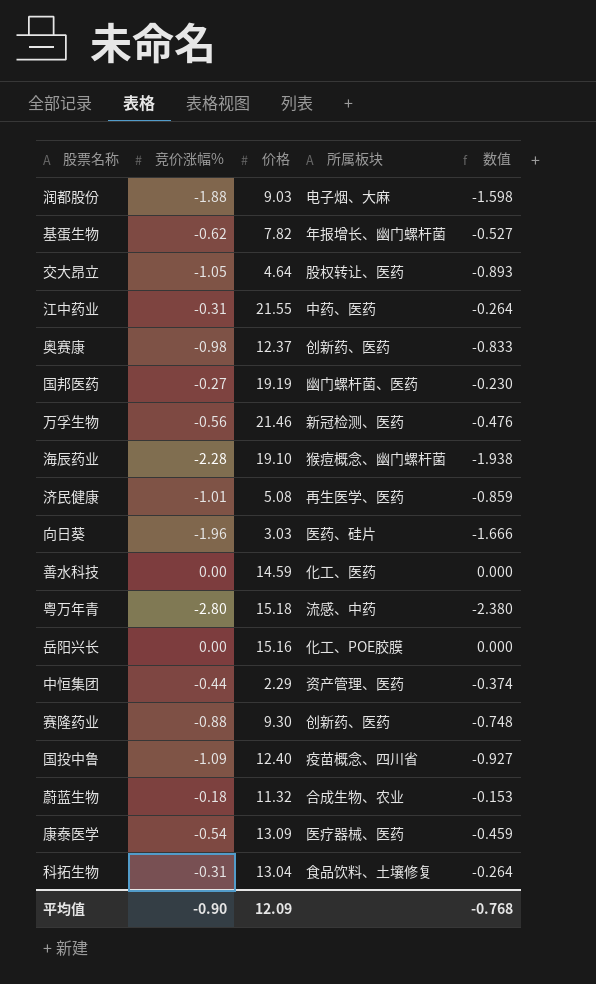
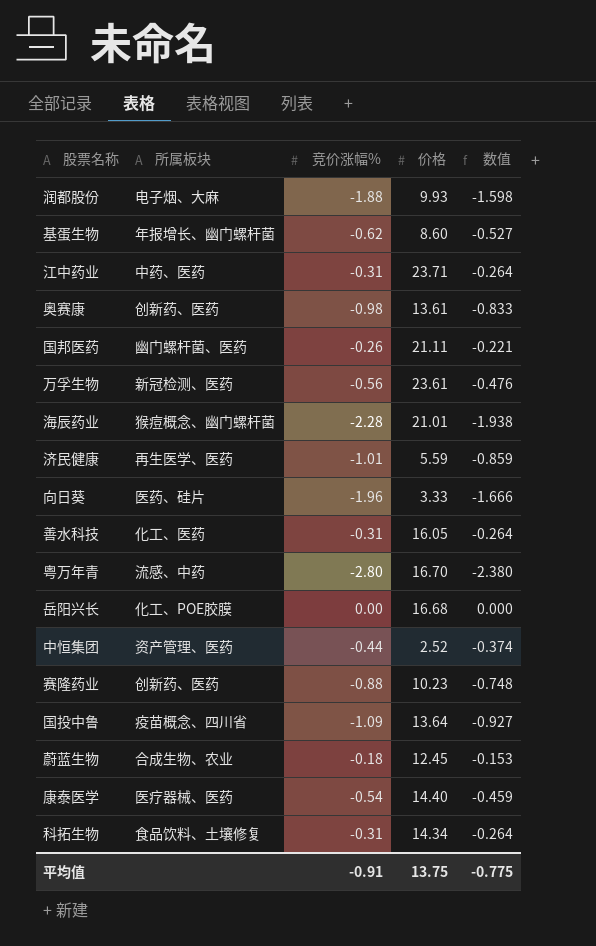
column 所属板块 | position: 4 -> 2
row 交大昂立: -1.05 | 4.64 | 股权转让、医药 | -0.893 -> none
润都股份 | 价格: 9.03 -> 9.93
基蛋生物 | 价格: 7.82 -> 8.60
江中药业 | 价格: 21.55 -> 23.71
奥赛康 | 价格: 12.37 -> 13.61
国邦医药 | 竞价涨幅%: -0.27 -> -0.26
国邦医药 | 价格: 19.19 -> 21.11
国邦医药 | 数值: -0.230 -> -0.221
万孚生物 | 价格: 21.46 -> 23.61
海辰药业 | 价格: 19.10 -> 21.01
济民健康 | 价格: 5.08 -> 5.59
向日葵 | 价格: 3.03 -> 3.33
善水科技 | 竞价涨幅%: 0.00 -> -0.31
善水科技 | 价格: 14.59 -> 16.05
善水科技 | 数值: 0.000 -> -0.264
粤万年青 | 价格: 15.18 -> 16.70
岳阳兴长 | 价格: 15.16 -> 16.68
中恒集团 | 价格: 2.29 -> 2.52
赛隆药业 | 价格: 9.30 -> 10.23
国投中鲁 | 价格: 12.40 -> 13.64
蔚蓝生物 | 价格: 11.32 -> 12.45
康泰医学 | 价格: 13.09 -> 14.40
科拓生物 | 价格: 13.04 -> 14.34
平均值 | 竞价涨幅%: -0.90 -> -0.91
平均值 | 价格: 12.09 -> 13.75
平均值 | 数值: -0.768 -> -0.775

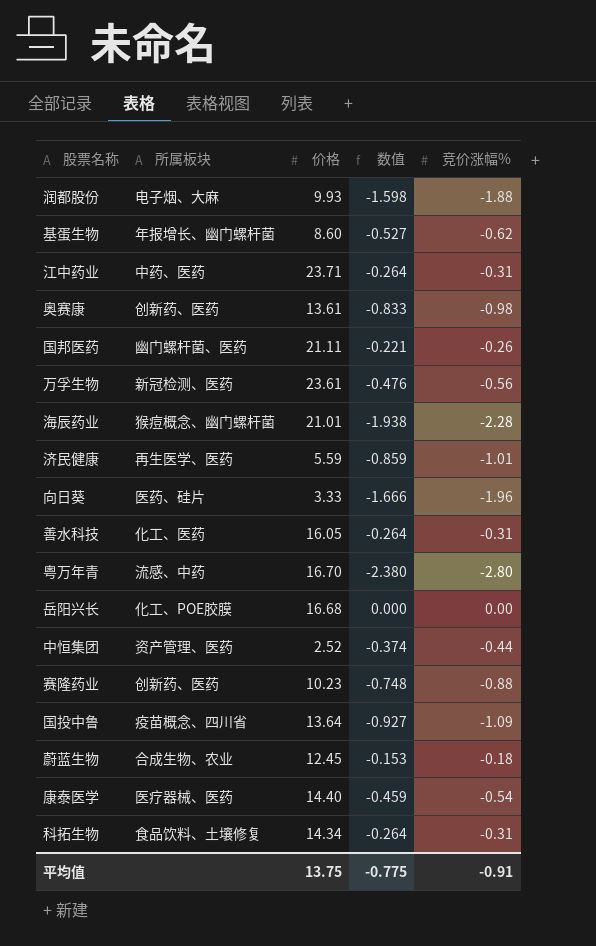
column 竞价涨幅% | position: 3 -> 5

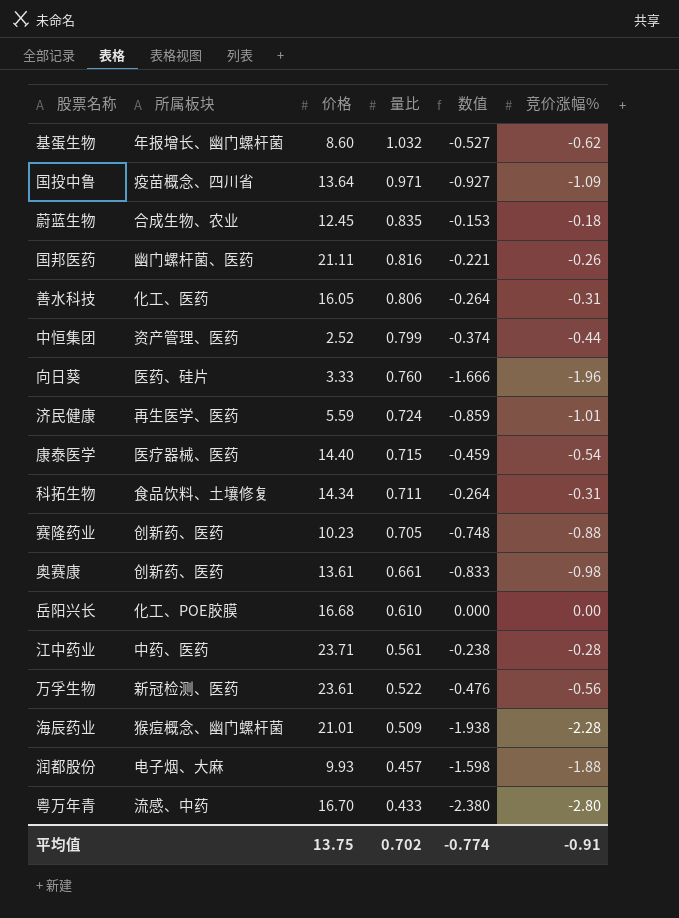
row order: none -> 量比 descending
column 量比 | position: none -> 4
江中药业 | 数值: -0.264 -> -0.238
江中药业 | 竞价涨幅%: -0.31 -> -0.28
平均值 | 数值: -0.775 -> -0.774

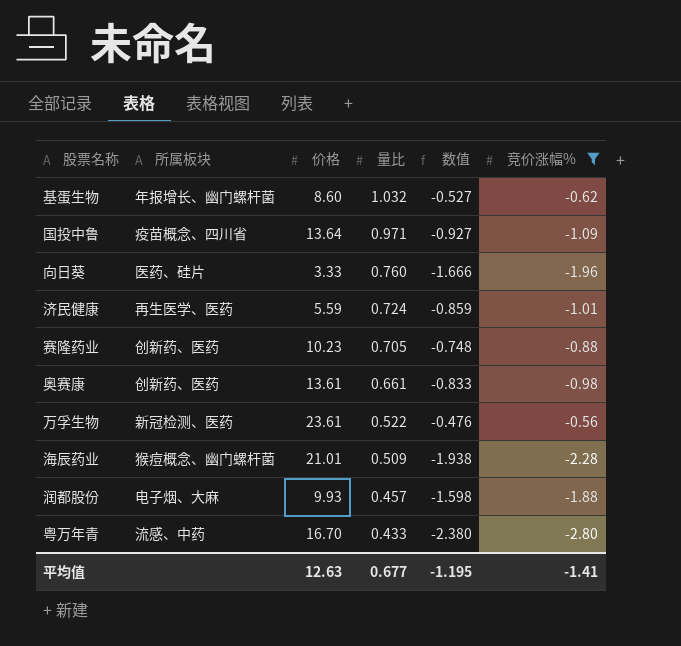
filter: none -> 竞价涨幅% <= -0.56
平均值 | 价格: 13.75 -> 12.63
平均值 | 量比: 0.702 -> 0.677
平均值 | 数值: -0.774 -> -1.195
平均值 | 竞价涨幅%: -0.91 -> -1.41

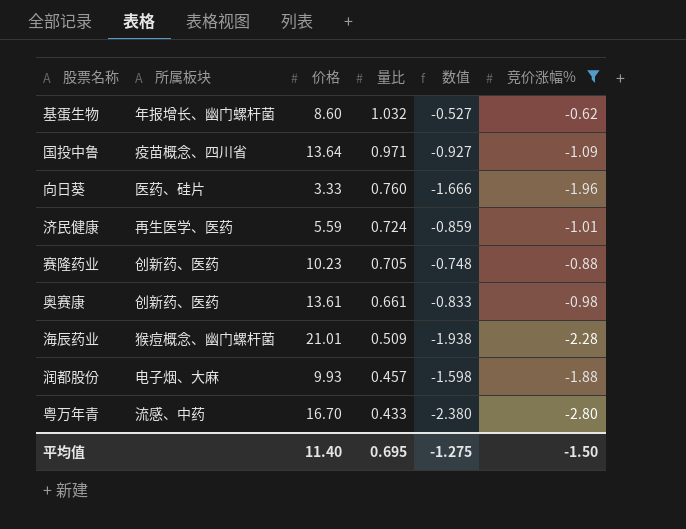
row 万孚生物: 新冠检测、医药 | 23.61 | 0.522 | -0.476 | -0.56 -> none
平均值 | 价格: 12.63 -> 11.40
平均值 | 量比: 0.677 -> 0.695
平均值 | 数值: -1.195 -> -1.275
平均值 | 竞价涨幅%: -1.41 -> -1.50

